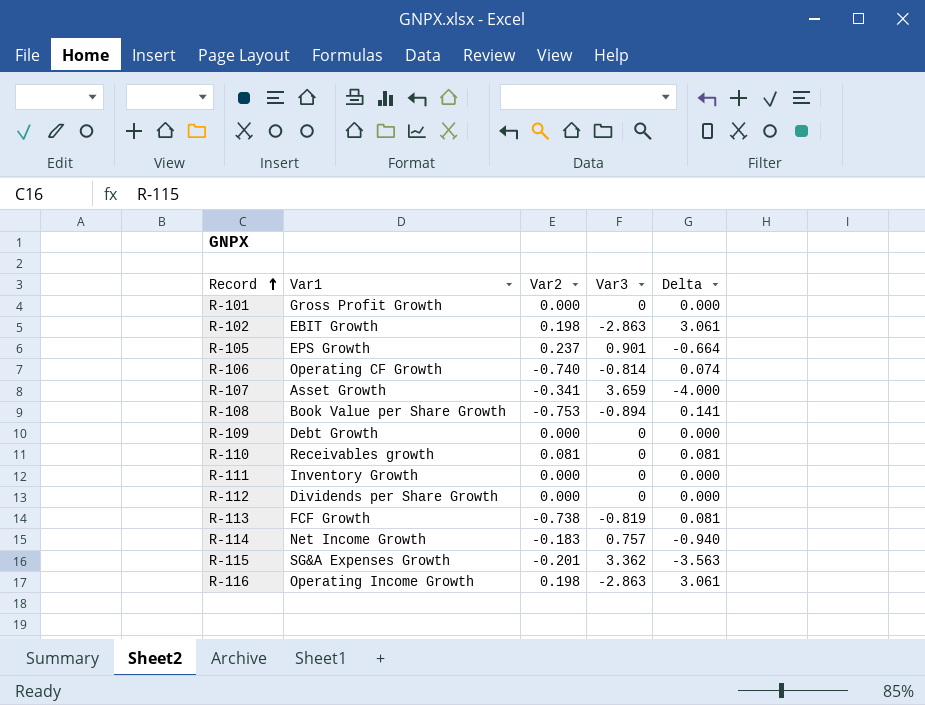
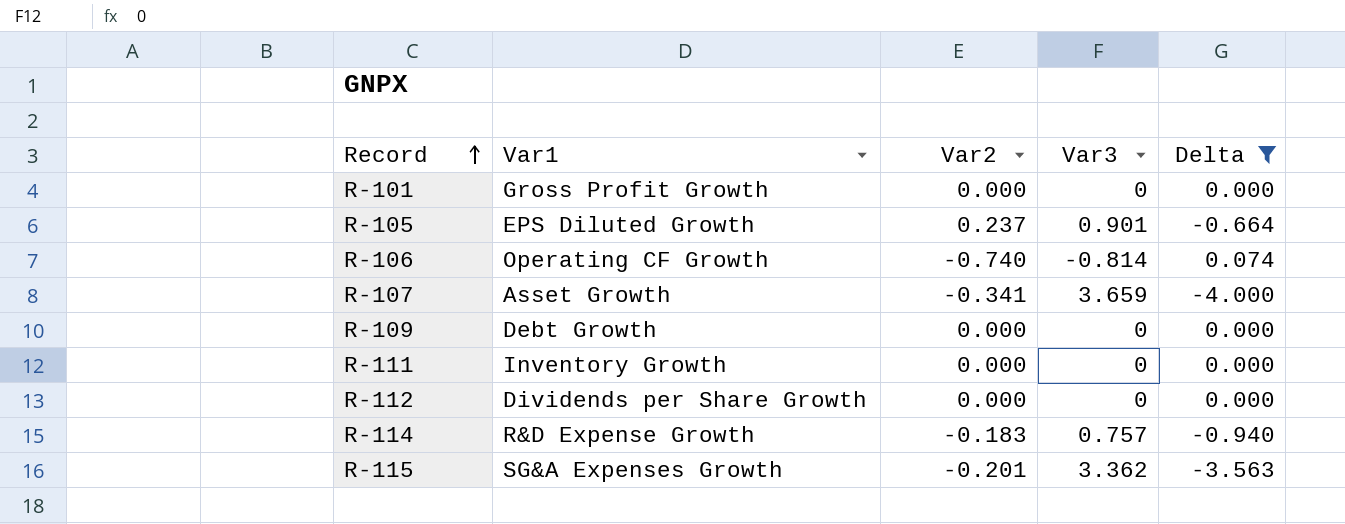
filter: none -> Delta <= 0.074
R-105 | Var1: EPS Growth -> EPS Diluted Growth
R-114 | Var1: Net Income Growth -> R&D Expense Growth

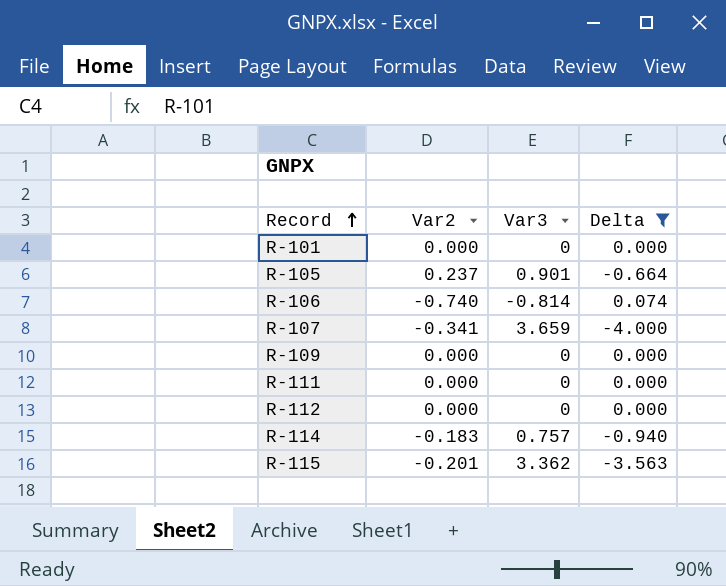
column Var1 | position: 2 -> none

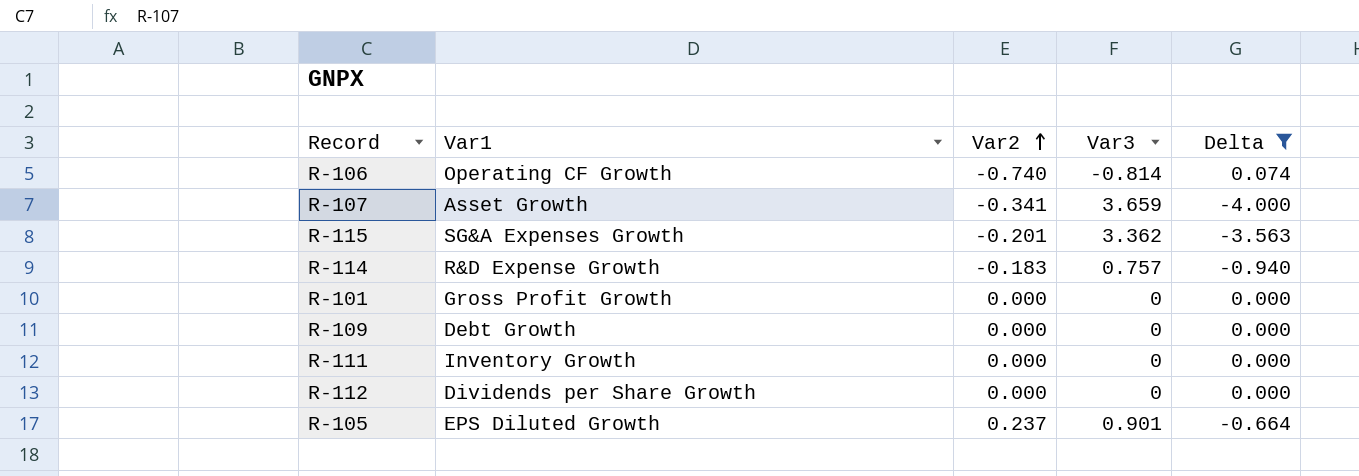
row order: Record ascending -> Var2 ascending
column Var1 | position: none -> 2

